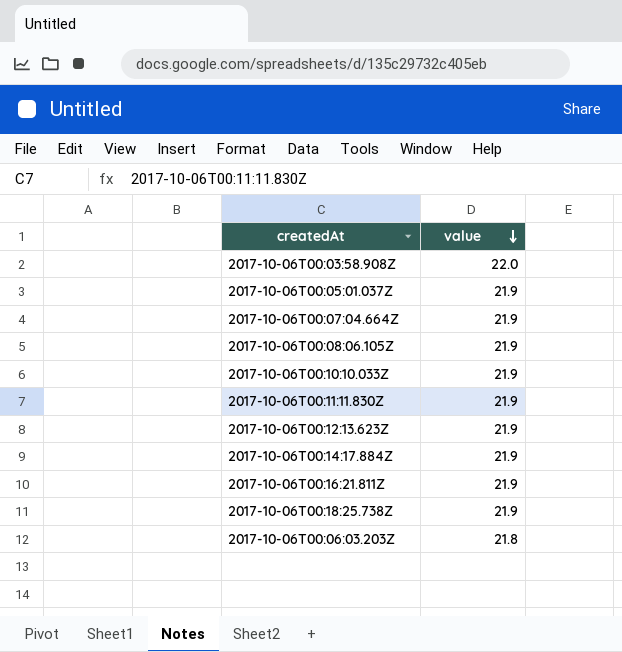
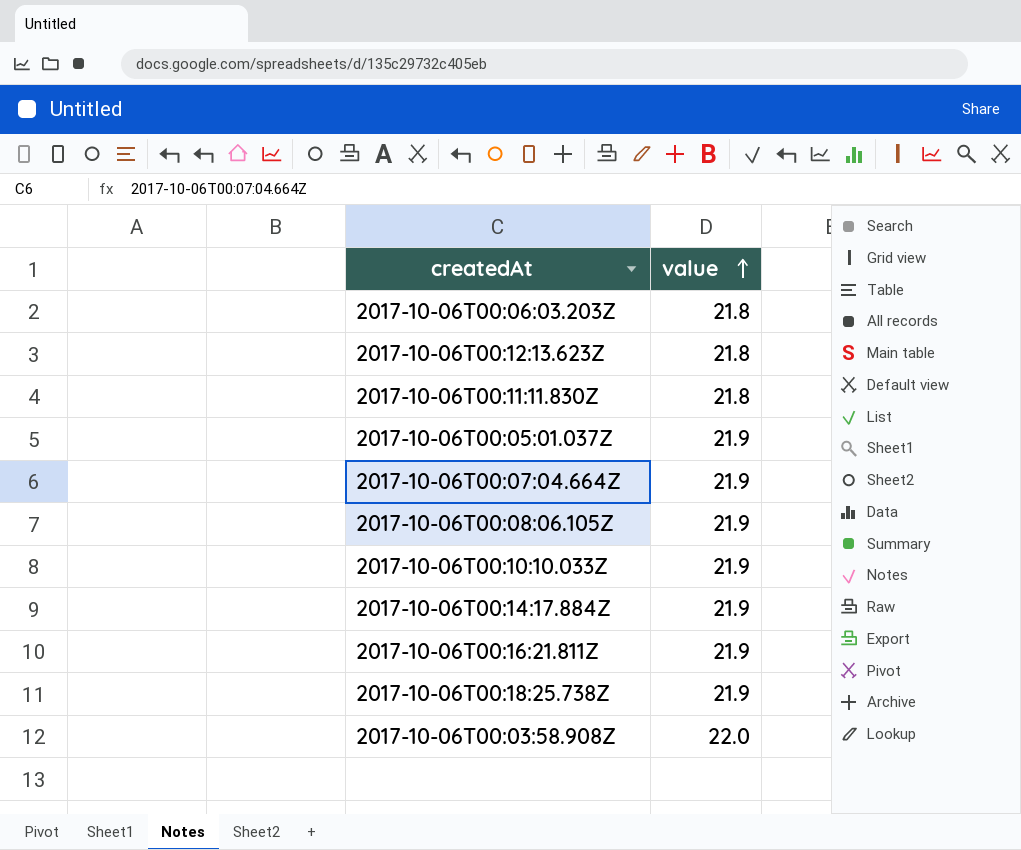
row order: value descending -> value ascending
2017-10-06T00:12:13.623Z | value: 21.9 -> 21.8
2017-10-06T00:11:11.830Z | value: 21.9 -> 21.8

